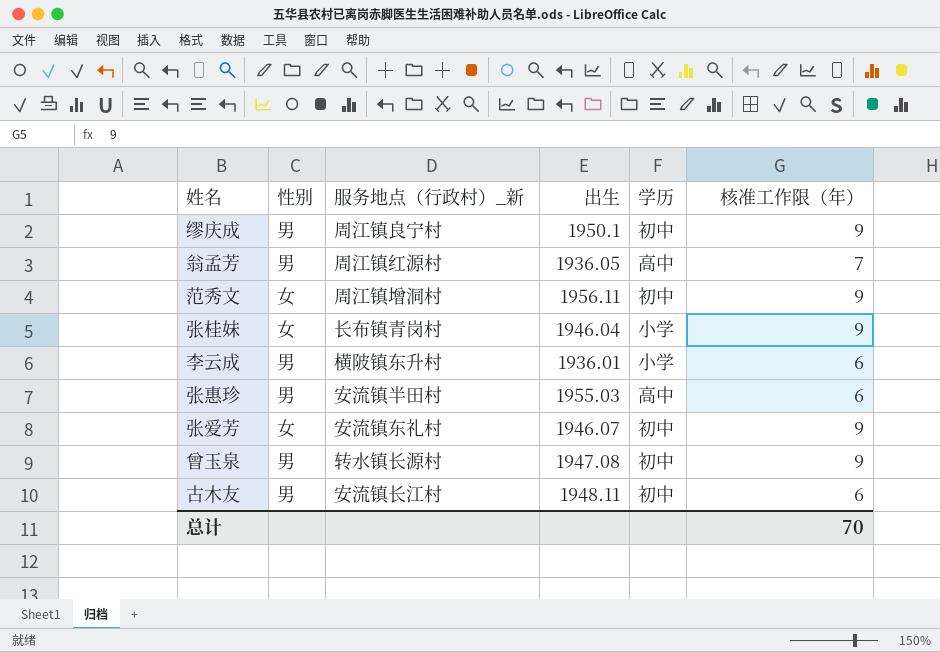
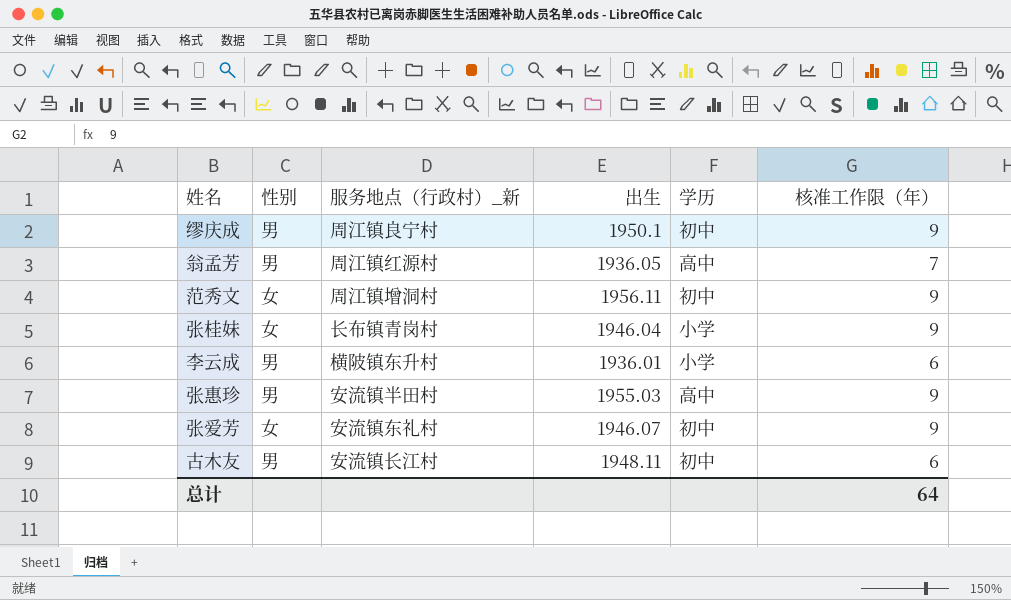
row 曾玉泉: 男 | 转水镇长源村 | 1947.08 | 初中 | 9 -> none
张惠珍 | 核准工作限（年）: 6 -> 9
总计 | 核准工作限（年）: 70 -> 64

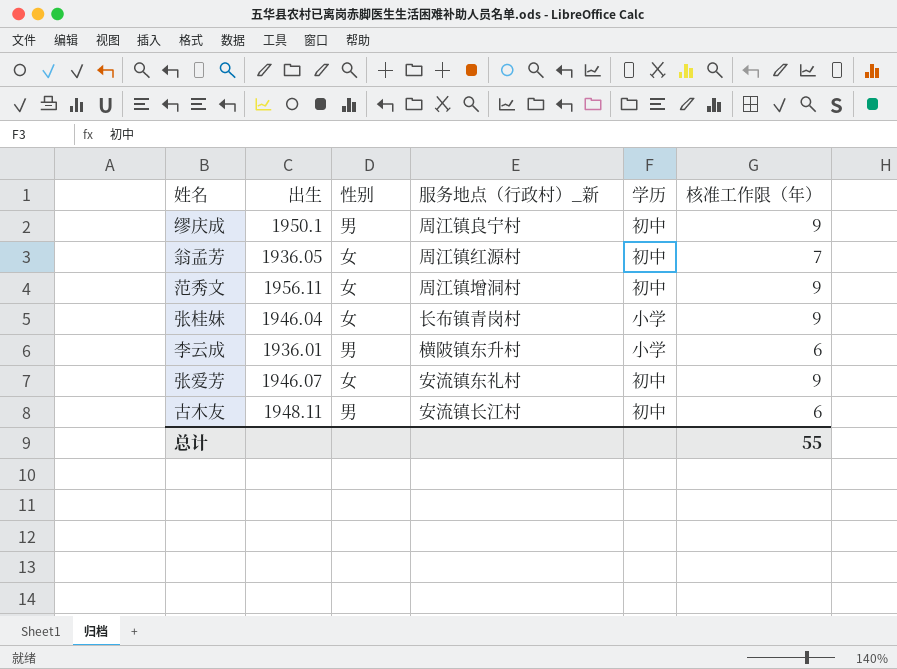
column 出生 | position: 4 -> 2
row 张惠珍: 男 | 安流镇半田村 | 1955.03 | 高中 | 9 -> none
翁孟芳 | 性别: 男 -> 女
翁孟芳 | 学历: 高中 -> 初中
总计 | 核准工作限（年）: 64 -> 55

